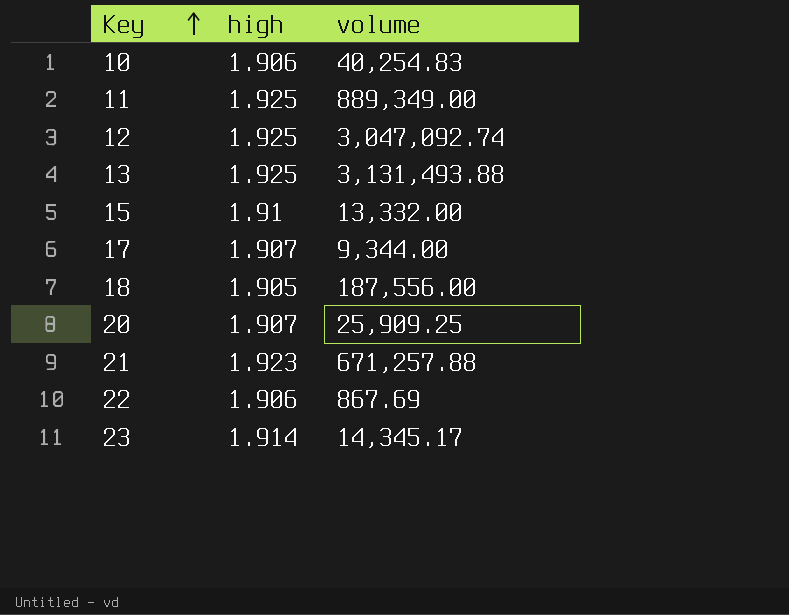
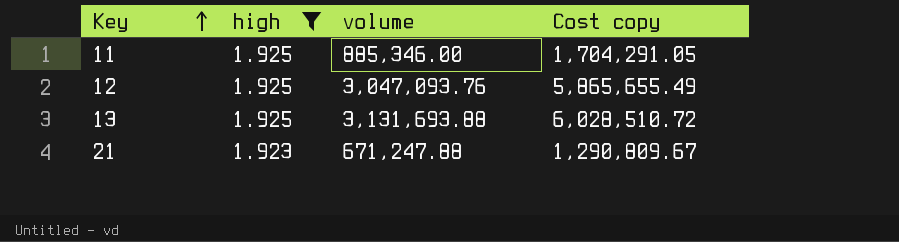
filter: none -> high >= 1.923
column Cost copy | formula: none -> [high] * [volume]
11 | volume: 889,349.00 -> 885,346.00
12 | volume: 3,047,092.74 -> 3,047,093.76
13 | volume: 3,131,493.88 -> 3,131,693.88
21 | volume: 671,257.88 -> 671,247.88

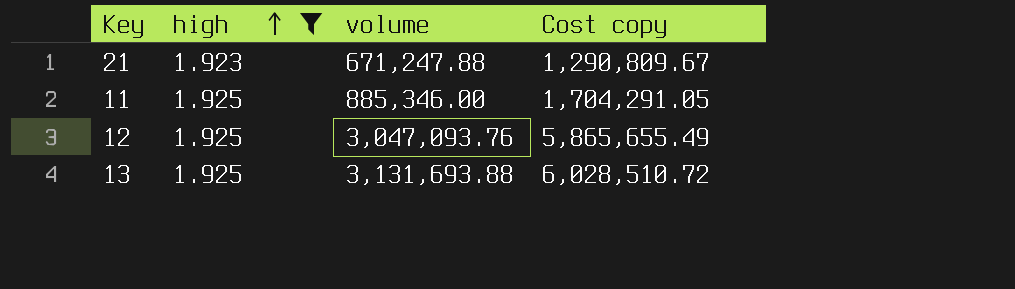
row order: Key ascending -> high ascending

